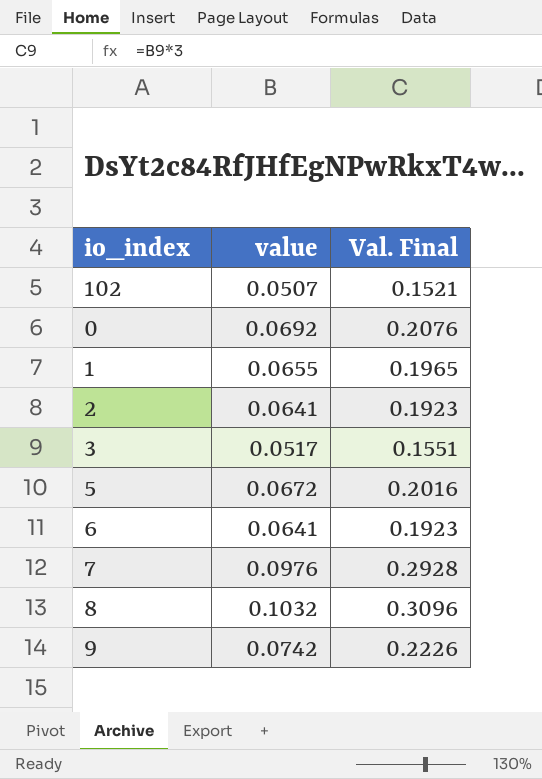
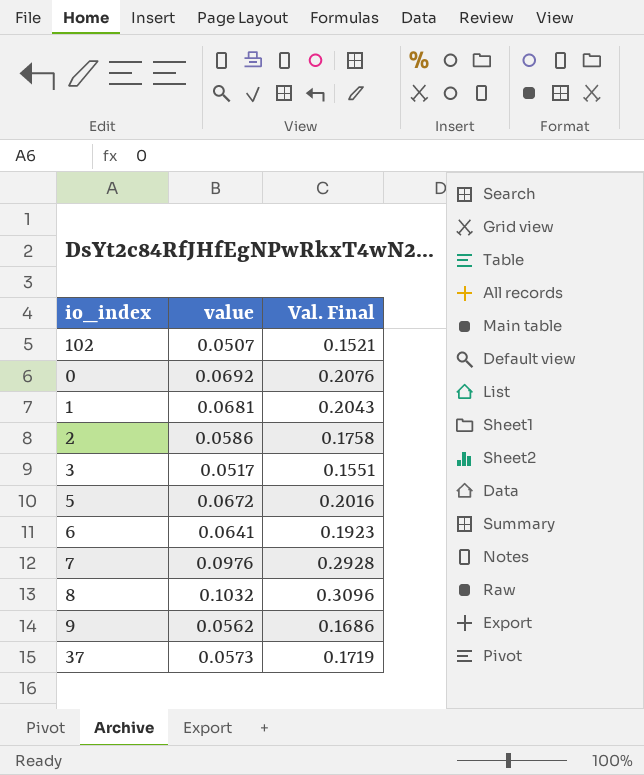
1 | value: 0.0655 -> 0.0681
1 | Val. Final: 0.1965 -> 0.2043
2 | value: 0.0641 -> 0.0586
2 | Val. Final: 0.1923 -> 0.1758
9 | value: 0.0742 -> 0.0562
9 | Val. Final: 0.2226 -> 0.1686
row 37: none -> 0.0573 | 0.1719

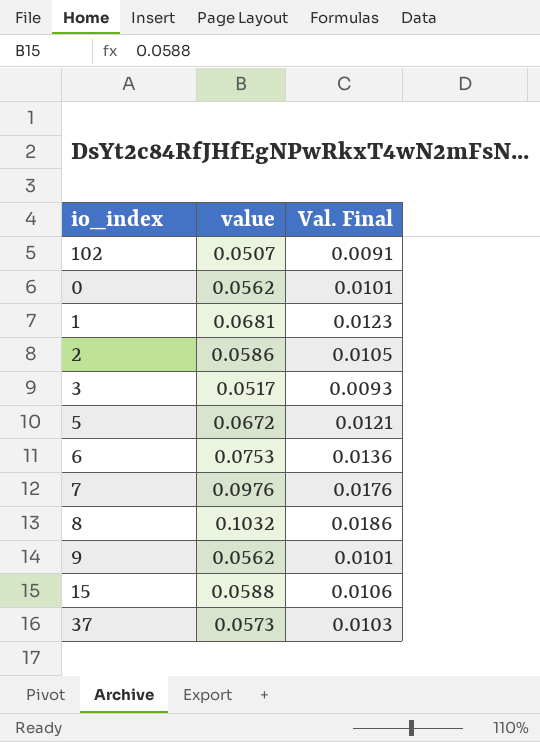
column Val. Final | formula: [value] * 3 -> [value] * 0.18
0 | value: 0.0692 -> 0.0562
6 | value: 0.0641 -> 0.0753
row 15: none -> 0.0588 | 0.0106

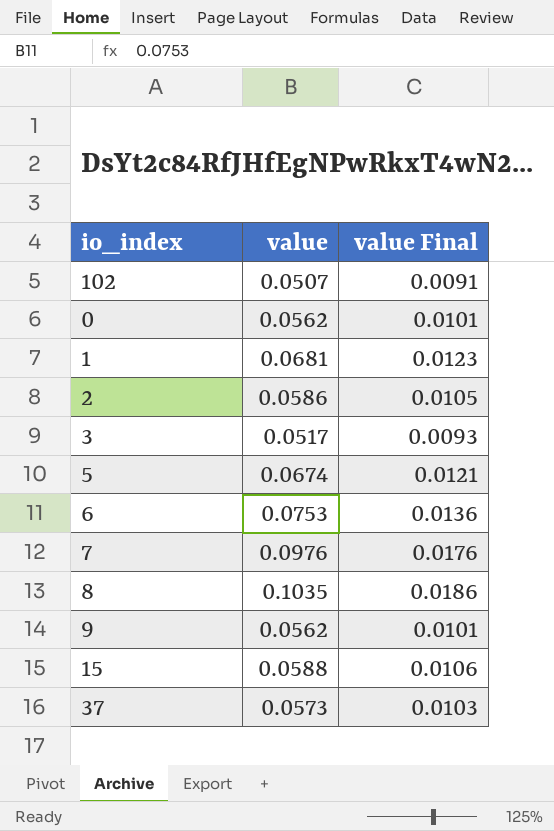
column name: Val. Final -> value Final
5 | value: 0.0672 -> 0.0674
8 | value: 0.1032 -> 0.1035

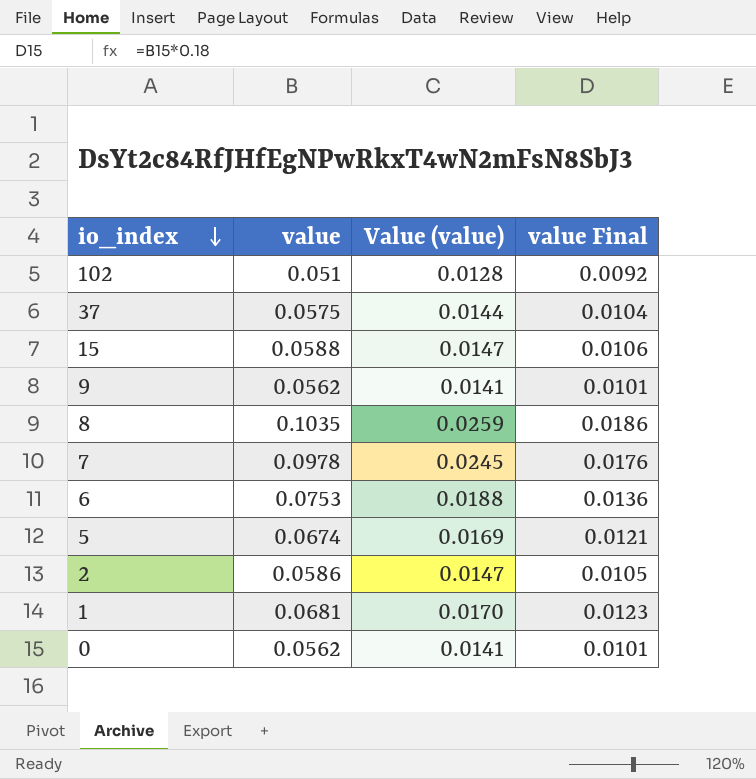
row order: none -> io_index descending
column Value (value) | formula: none -> [value] * 0.25
row 3: 0.0517 | 0.0093 -> none
102 | value: 0.0507 -> 0.051
102 | value Final: 0.0091 -> 0.0092
37 | value: 0.0573 -> 0.0575
37 | value Final: 0.0103 -> 0.0104
7 | value: 0.0976 -> 0.0978

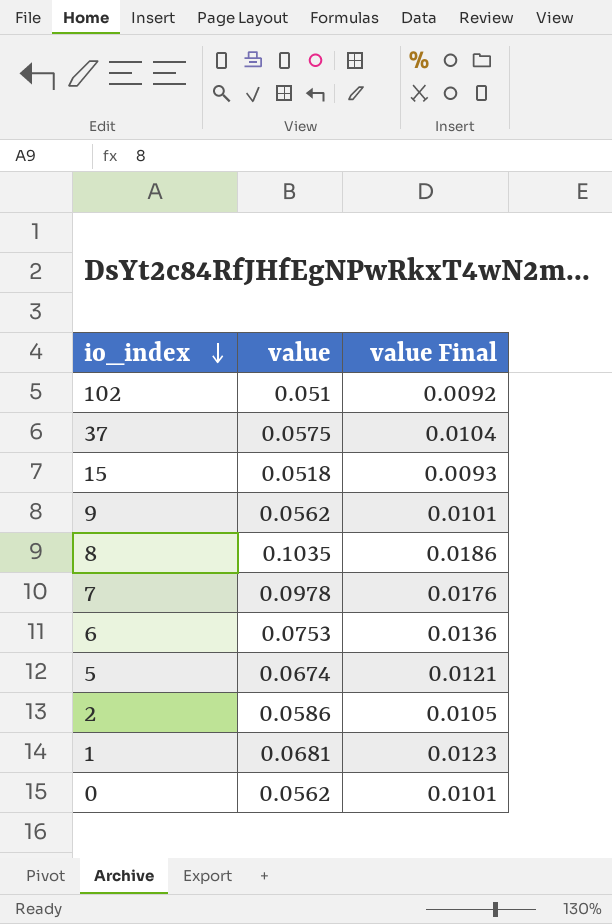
column Value (value) | formula: [value] * 0.25 -> none
15 | value: 0.0588 -> 0.0518
15 | value Final: 0.0106 -> 0.0093

